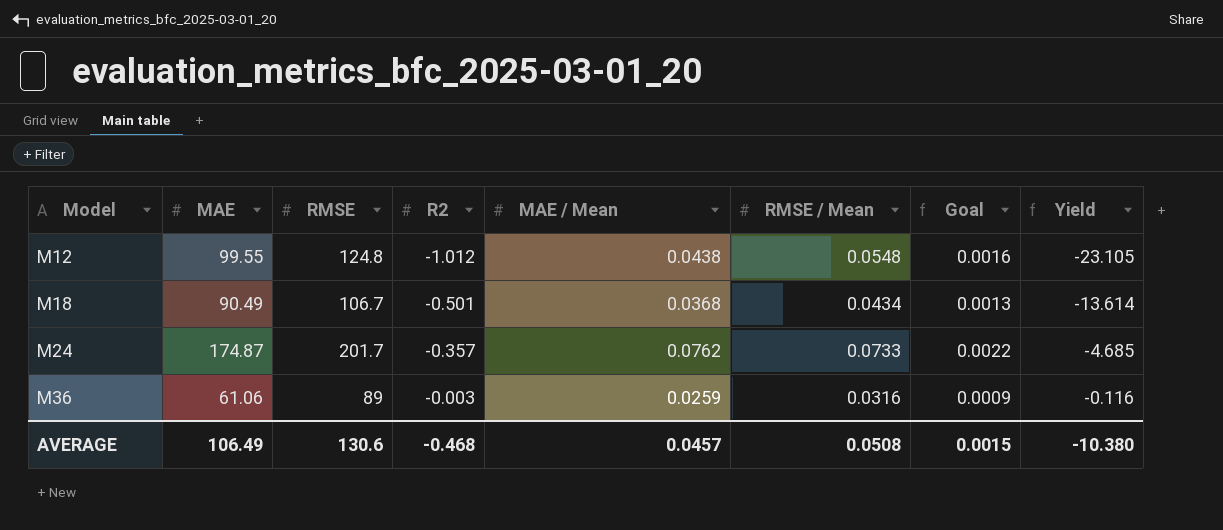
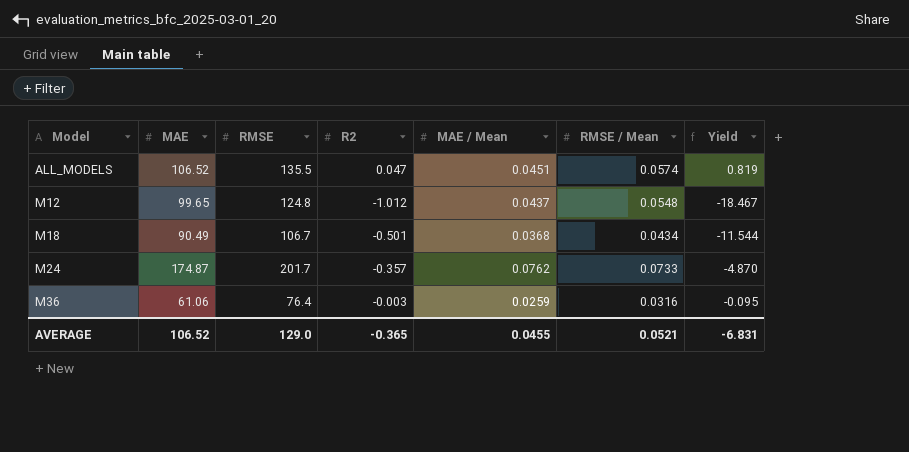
column Goal | formula: [RMSE / Mean] * 0.03 -> none
column Yield | formula: [R2] / [MAE / Mean] -> [R2] / [RMSE / Mean]
row ALL_MODELS: none -> 106.52 | 135.5 | 0.047 | 0.0451 | 0.0574 | 0.819
M12 | MAE: 99.55 -> 99.65
M12 | MAE / Mean: 0.0438 -> 0.0437
M36 | RMSE: 89 -> 76.4
AVERAGE | MAE: 106.49 -> 106.52
AVERAGE | RMSE: 130.6 -> 129.0
AVERAGE | R2: -0.468 -> -0.365
AVERAGE | MAE / Mean: 0.0457 -> 0.0455
AVERAGE | RMSE / Mean: 0.0508 -> 0.0521
AVERAGE | Yield: -10.380 -> -6.831

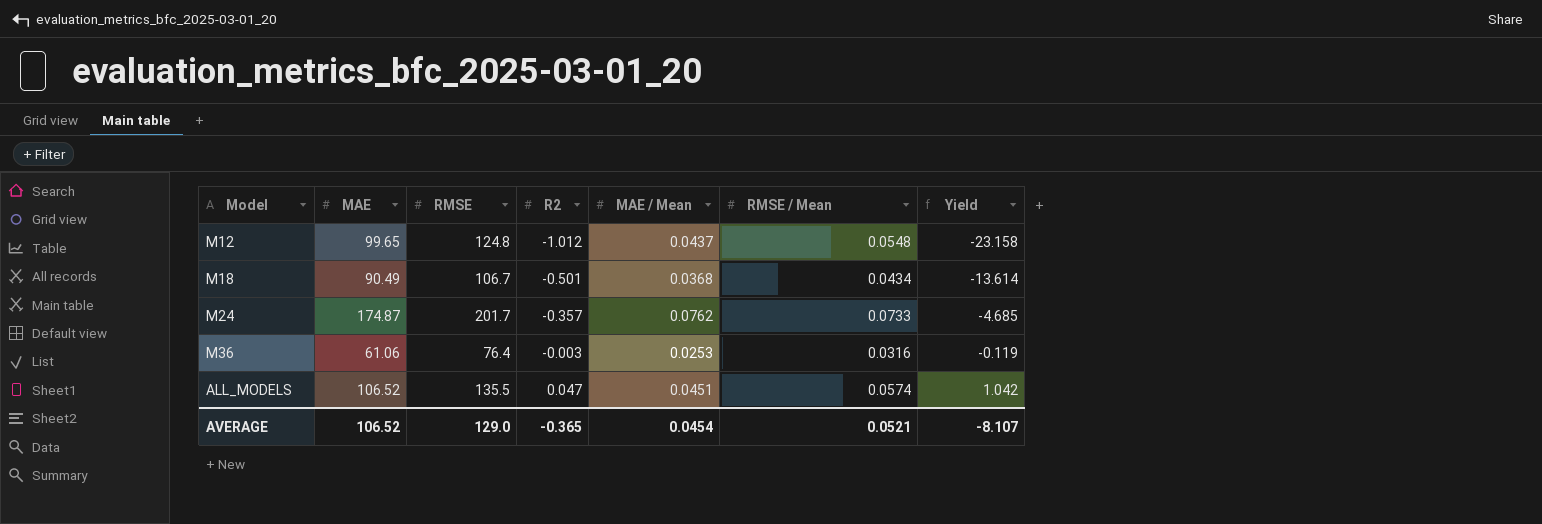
row order: Model ascending -> R2 ascending
column Yield | formula: [R2] / [RMSE / Mean] -> [R2] / [MAE / Mean]
M36 | MAE / Mean: 0.0259 -> 0.0253
AVERAGE | MAE / Mean: 0.0455 -> 0.0454
AVERAGE | Yield: -6.831 -> -8.107

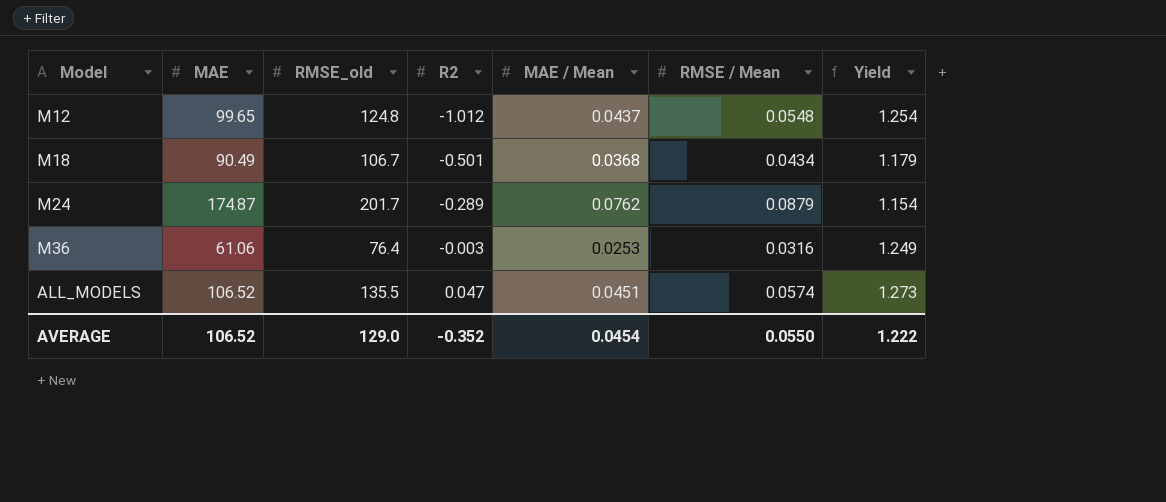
column name: RMSE -> RMSE_old
column Yield | formula: [R2] / [MAE / Mean] -> [RMSE / Mean] / [MAE / Mean]
M24 | R2: -0.357 -> -0.289
M24 | RMSE / Mean: 0.0733 -> 0.0879
AVERAGE | R2: -0.365 -> -0.352
AVERAGE | RMSE / Mean: 0.0521 -> 0.0550
AVERAGE | Yield: -8.107 -> 1.222

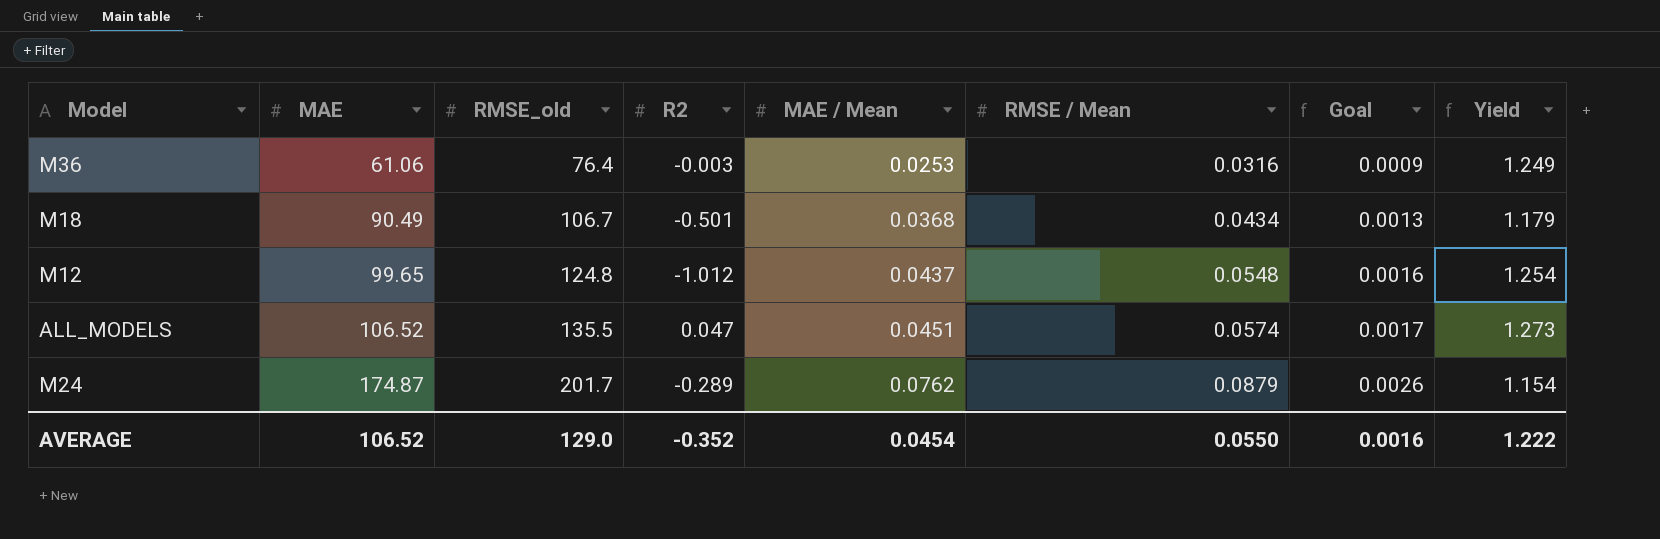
row order: R2 ascending -> MAE ascending
column Goal | formula: none -> [RMSE / Mean] * 0.03

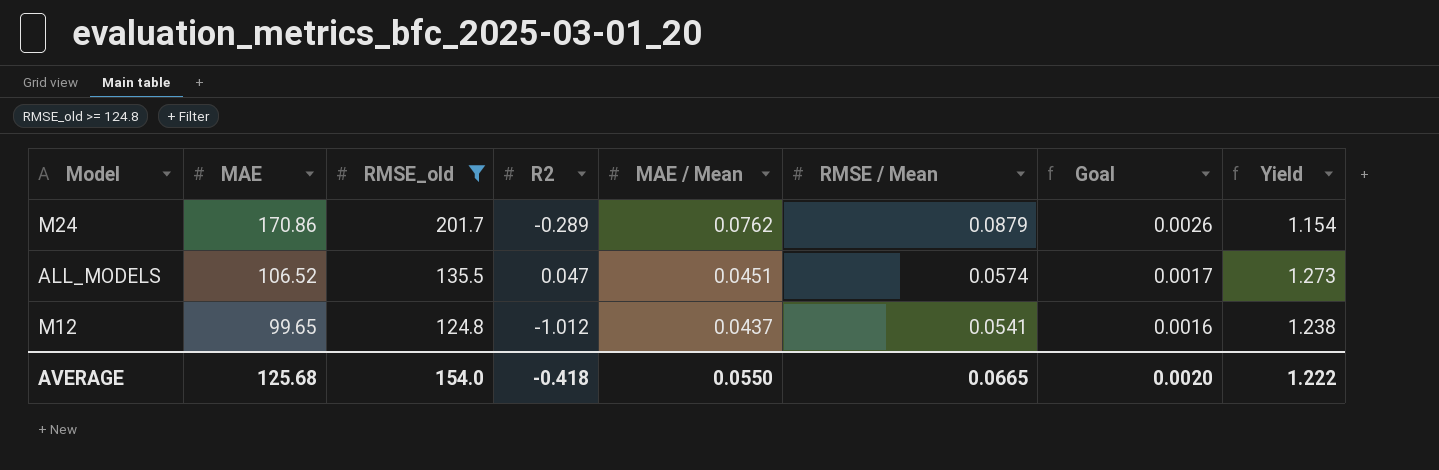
filter: none -> RMSE_old >= 124.8
row order: MAE ascending -> MAE descending
M24 | MAE: 174.87 -> 170.86
M12 | RMSE / Mean: 0.0548 -> 0.0541
M12 | Yield: 1.254 -> 1.238
AVERAGE | MAE: 106.52 -> 125.68
AVERAGE | RMSE_old: 129.0 -> 154.0
AVERAGE | R2: -0.352 -> -0.418
AVERAGE | MAE / Mean: 0.0454 -> 0.0550
AVERAGE | RMSE / Mean: 0.0550 -> 0.0665
AVERAGE | Goal: 0.0016 -> 0.0020

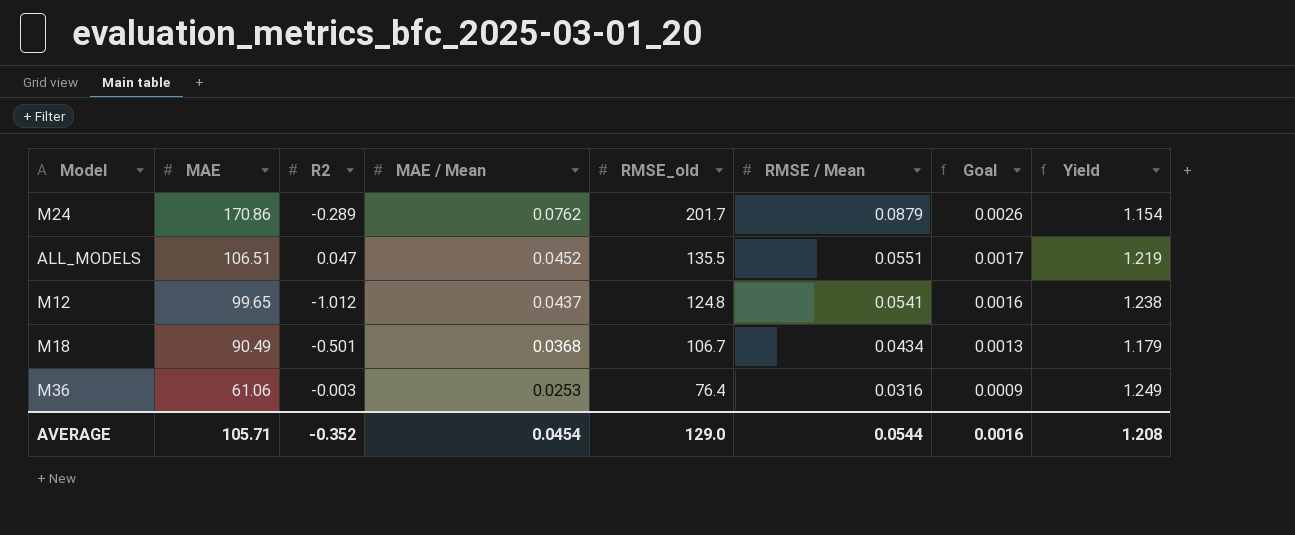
filter: RMSE_old >= 124.8 -> none
column RMSE_old | position: 3 -> 5
ALL_MODELS | MAE: 106.52 -> 106.51
ALL_MODELS | MAE / Mean: 0.0451 -> 0.0452
ALL_MODELS | RMSE / Mean: 0.0574 -> 0.0551
ALL_MODELS | Yield: 1.273 -> 1.219
AVERAGE | MAE: 125.68 -> 105.71
AVERAGE | R2: -0.418 -> -0.352
AVERAGE | MAE / Mean: 0.0550 -> 0.0454
AVERAGE | RMSE_old: 154.0 -> 129.0
AVERAGE | RMSE / Mean: 0.0665 -> 0.0544
AVERAGE | Goal: 0.0020 -> 0.0016
AVERAGE | Yield: 1.222 -> 1.208

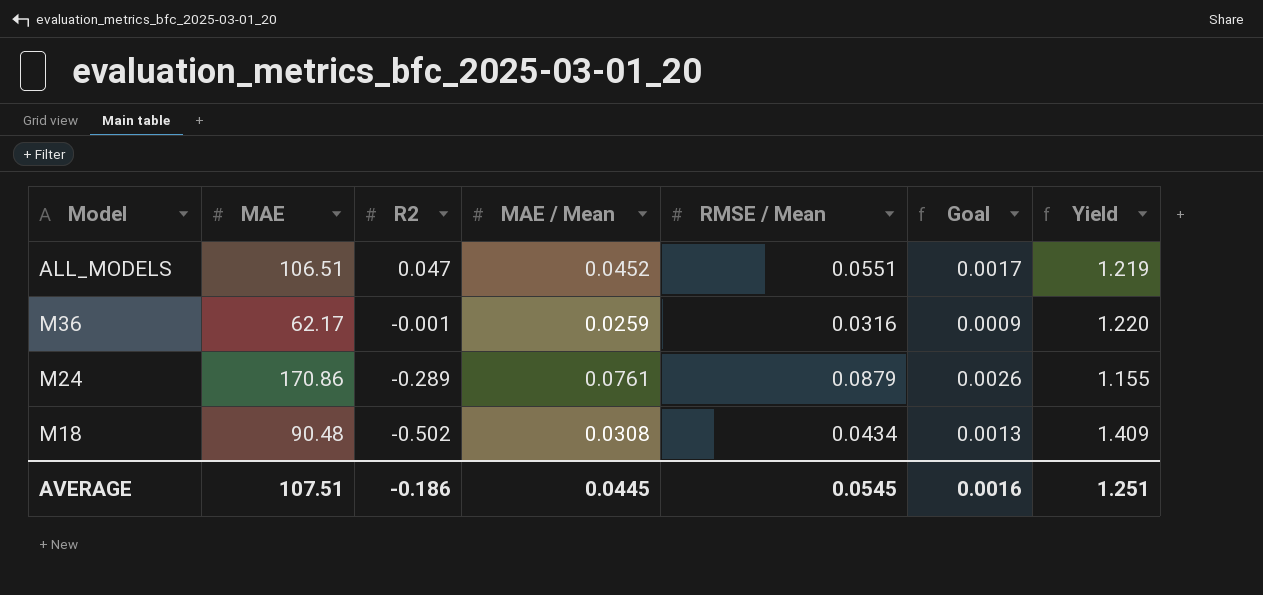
row order: MAE descending -> R2 descending
column RMSE_old | position: 5 -> none
row M12: 99.65 | -1.012 | 0.0437 | 124.8 | 0.0541 | 0.0016 | 1.238 -> none
M36 | MAE: 61.06 -> 62.17
M36 | R2: -0.003 -> -0.001
M36 | MAE / Mean: 0.0253 -> 0.0259
M36 | Yield: 1.249 -> 1.220
M24 | MAE / Mean: 0.0762 -> 0.0761
M24 | Yield: 1.154 -> 1.155
M18 | MAE: 90.49 -> 90.48
M18 | R2: -0.501 -> -0.502
M18 | MAE / Mean: 0.0368 -> 0.0308
M18 | Yield: 1.179 -> 1.409
AVERAGE | MAE: 105.71 -> 107.51
AVERAGE | R2: -0.352 -> -0.186
AVERAGE | MAE / Mean: 0.0454 -> 0.0445
AVERAGE | RMSE / Mean: 0.0544 -> 0.0545
AVERAGE | Yield: 1.208 -> 1.251

